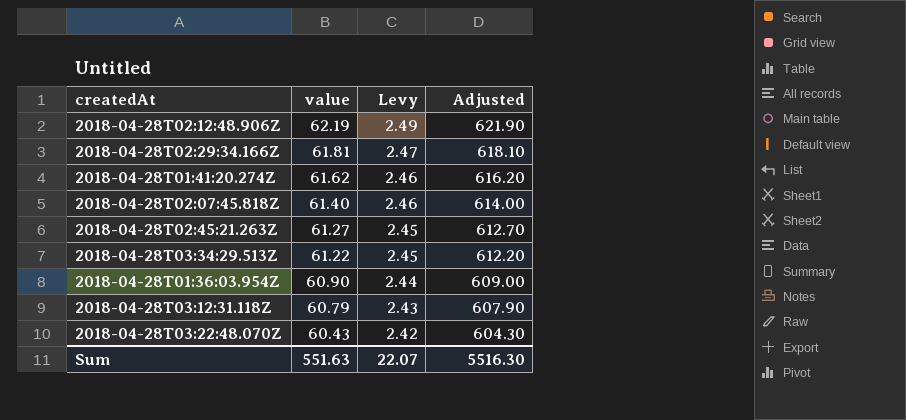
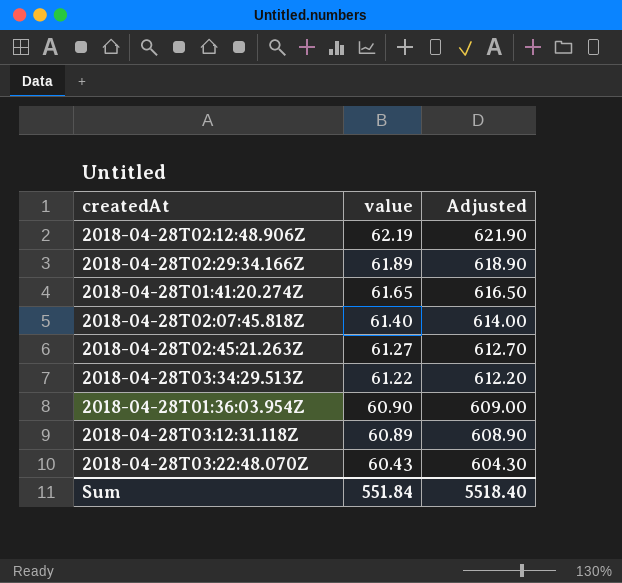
column Levy | formula: [value] * 0.04 -> none
2018-04-28T02:29:34.166Z | value: 61.81 -> 61.89
2018-04-28T02:29:34.166Z | Adjusted: 618.10 -> 618.90
2018-04-28T01:41:20.274Z | value: 61.62 -> 61.65
2018-04-28T01:41:20.274Z | Adjusted: 616.20 -> 616.50
2018-04-28T03:12:31.118Z | value: 60.79 -> 60.89
2018-04-28T03:12:31.118Z | Adjusted: 607.90 -> 608.90
Sum | value: 551.63 -> 551.84
Sum | Adjusted: 5516.30 -> 5518.40

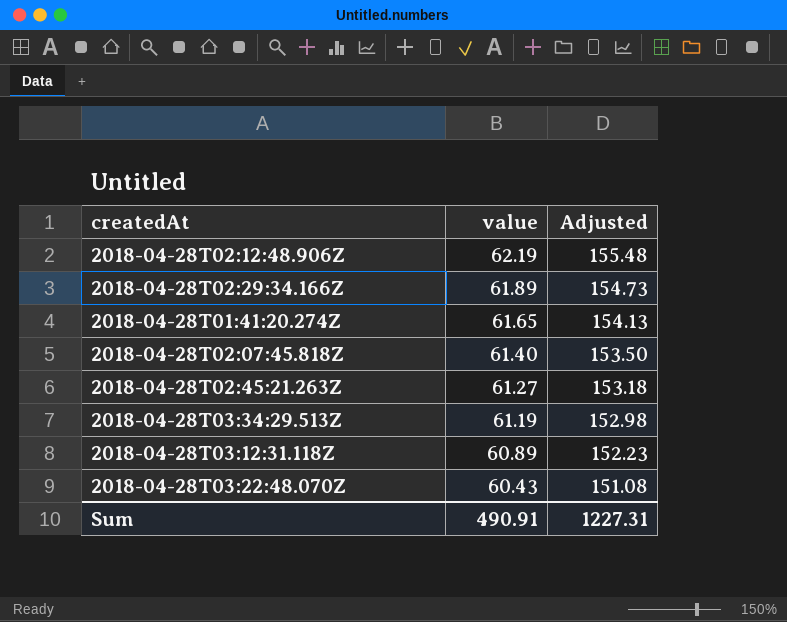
column Adjusted | formula: [value] * 10 -> [value] * 2.5
row 2018-04-28T01:36:03.954Z: 60.90 | 609.00 -> none
2018-04-28T03:34:29.513Z | value: 61.22 -> 61.19
Sum | value: 551.84 -> 490.91
Sum | Adjusted: 5518.40 -> 1227.31

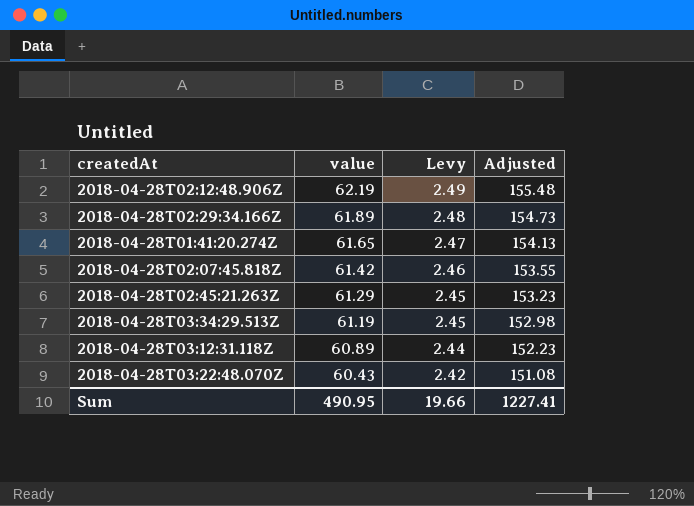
column Levy | formula: none -> [value] * 0.04
2018-04-28T02:07:45.818Z | value: 61.40 -> 61.42
2018-04-28T02:07:45.818Z | Adjusted: 153.50 -> 153.55
2018-04-28T02:45:21.263Z | value: 61.27 -> 61.29
2018-04-28T02:45:21.263Z | Adjusted: 153.18 -> 153.23
Sum | value: 490.91 -> 490.95
Sum | Adjusted: 1227.31 -> 1227.41

